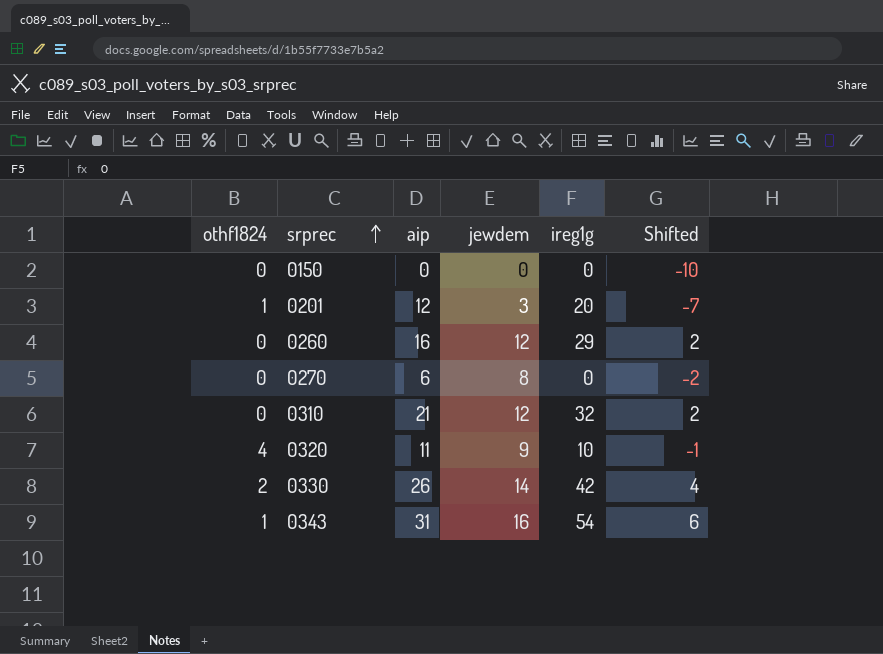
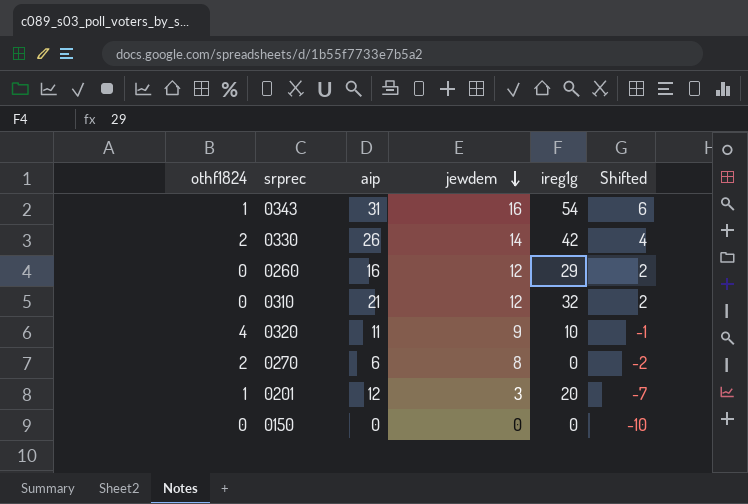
row order: srprec ascending -> jewdem descending
0270 | othf1824: 0 -> 2

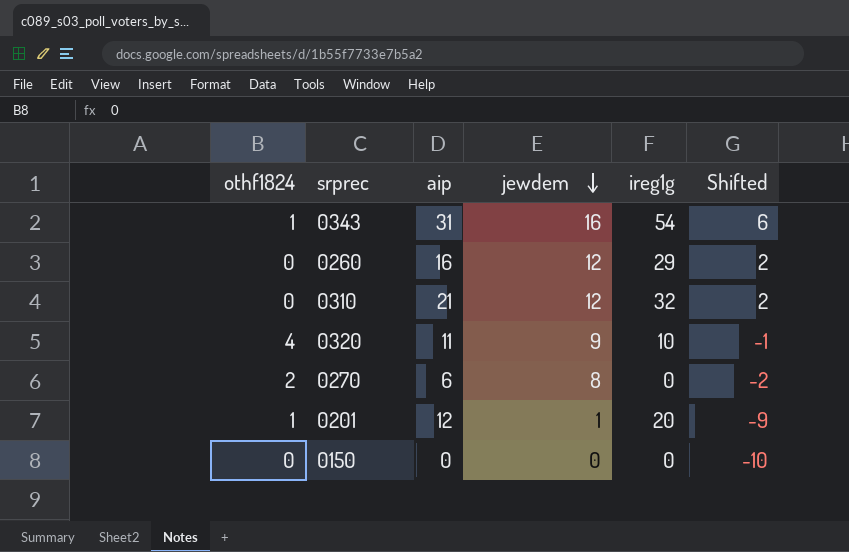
row 0330: 2 | 26 | 14 | 42 | 4 -> none
0201 | jewdem: 3 -> 1
0201 | Shifted: -7 -> -9

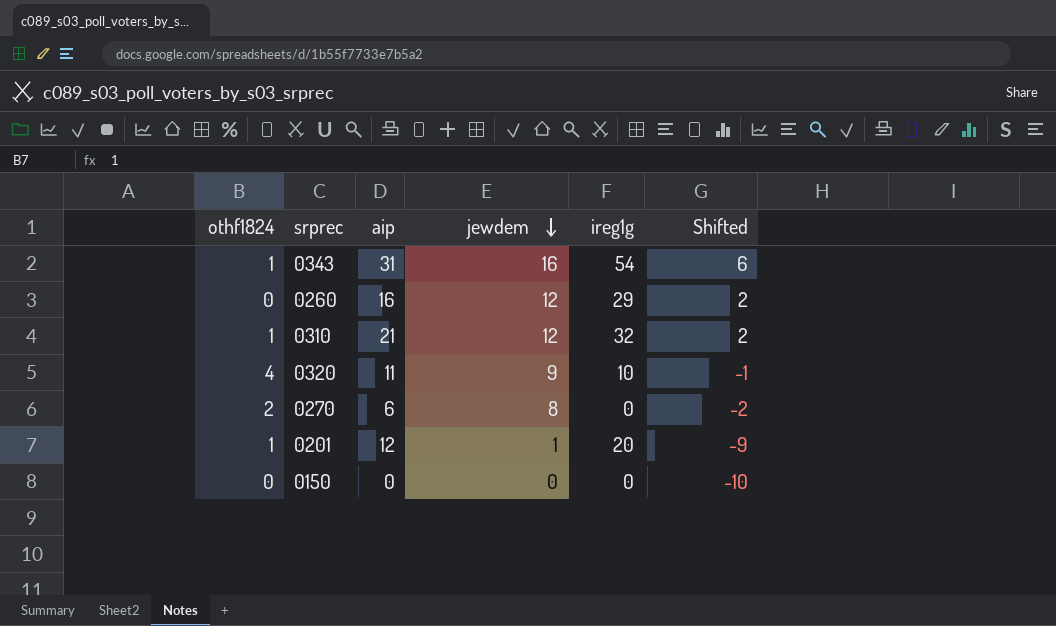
0310 | othf1824: 0 -> 1

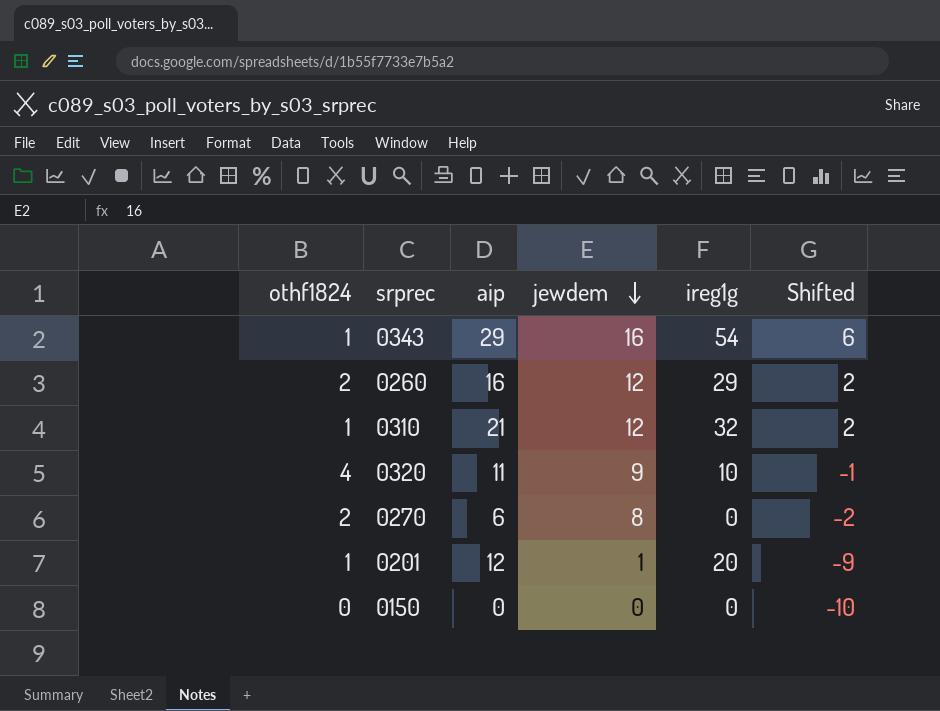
0343 | aip: 31 -> 29
0260 | othf1824: 0 -> 2

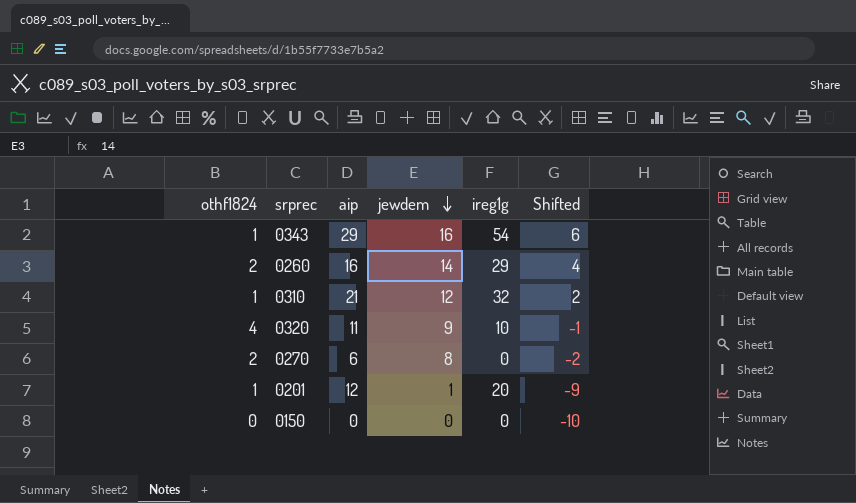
0260 | jewdem: 12 -> 14
0260 | Shifted: 2 -> 4

